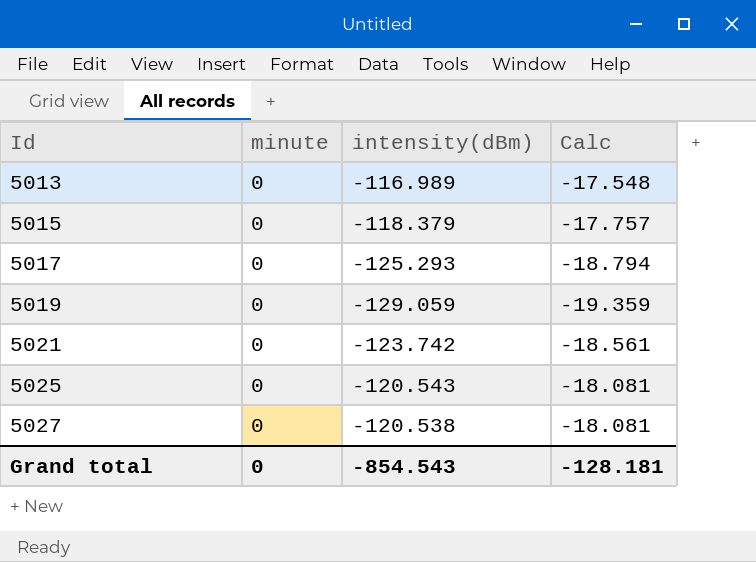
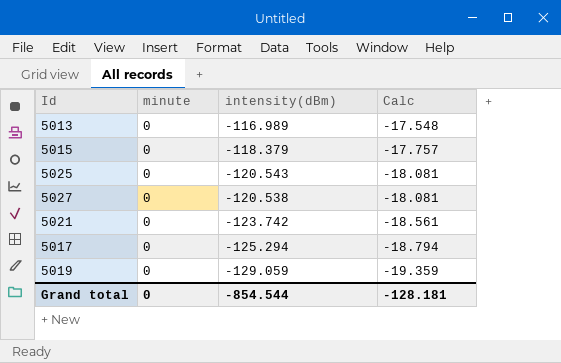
row order: Id ascending -> Calc descending
5017 | intensity(dBm): -125.293 -> -125.294
Grand total | intensity(dBm): -854.543 -> -854.544

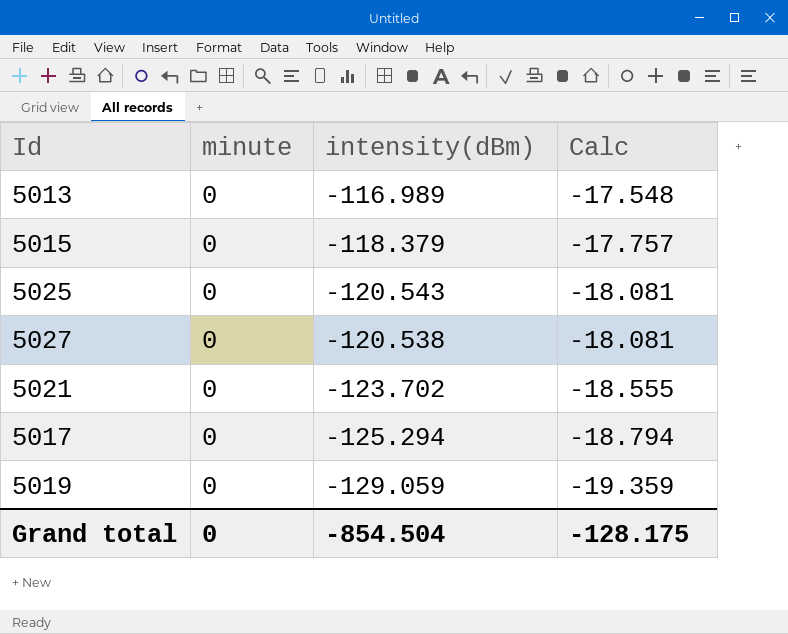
5021 | intensity(dBm): -123.742 -> -123.702
5021 | Calc: -18.561 -> -18.555
Grand total | intensity(dBm): -854.544 -> -854.504
Grand total | Calc: -128.181 -> -128.175

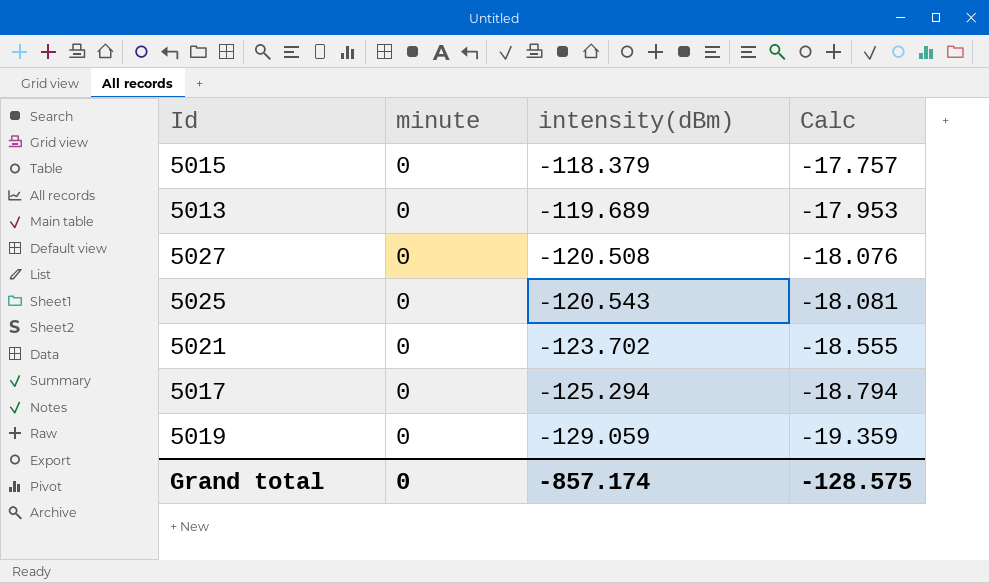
row order: Calc descending -> intensity(dBm) descending
5013 | intensity(dBm): -116.989 -> -119.689
5013 | Calc: -17.548 -> -17.953
5027 | intensity(dBm): -120.538 -> -120.508
5027 | Calc: -18.081 -> -18.076
Grand total | intensity(dBm): -854.504 -> -857.174
Grand total | Calc: -128.175 -> -128.575

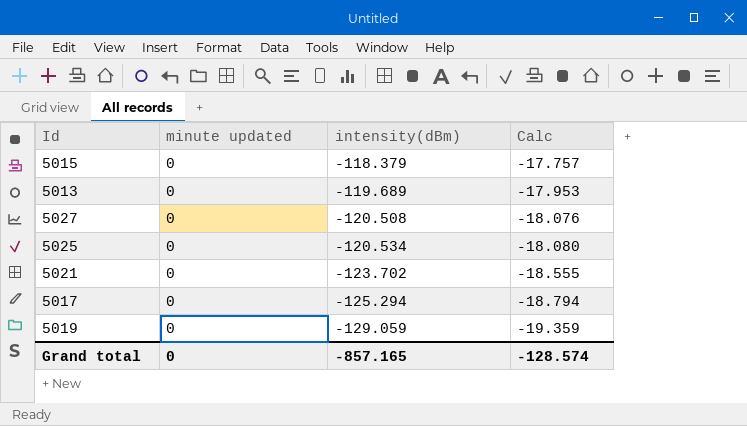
column name: minute -> minute updated
5025 | intensity(dBm): -120.543 -> -120.534
5025 | Calc: -18.081 -> -18.080
Grand total | intensity(dBm): -857.174 -> -857.165
Grand total | Calc: -128.575 -> -128.574

